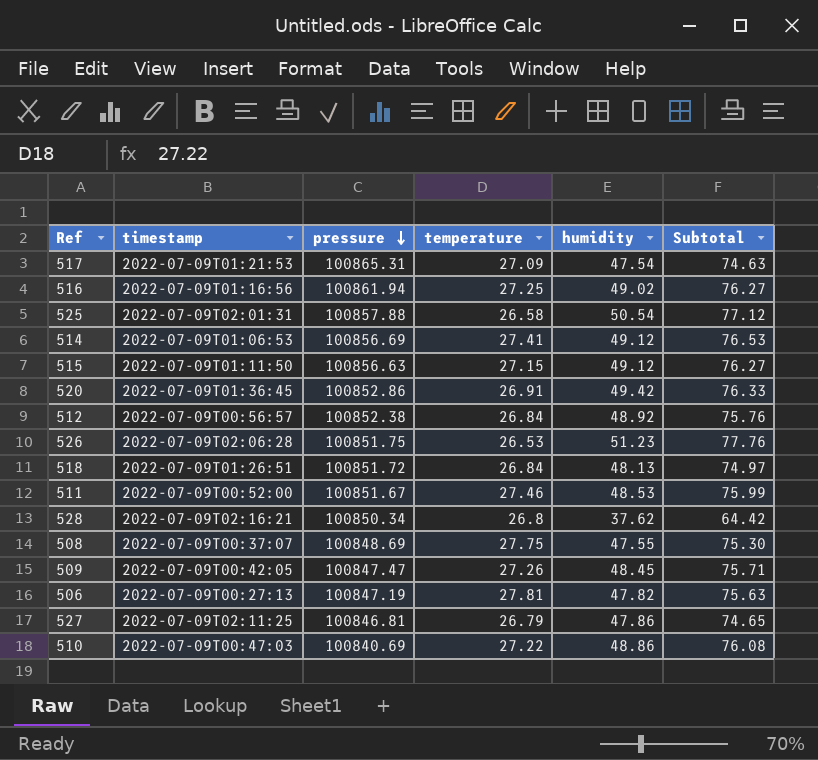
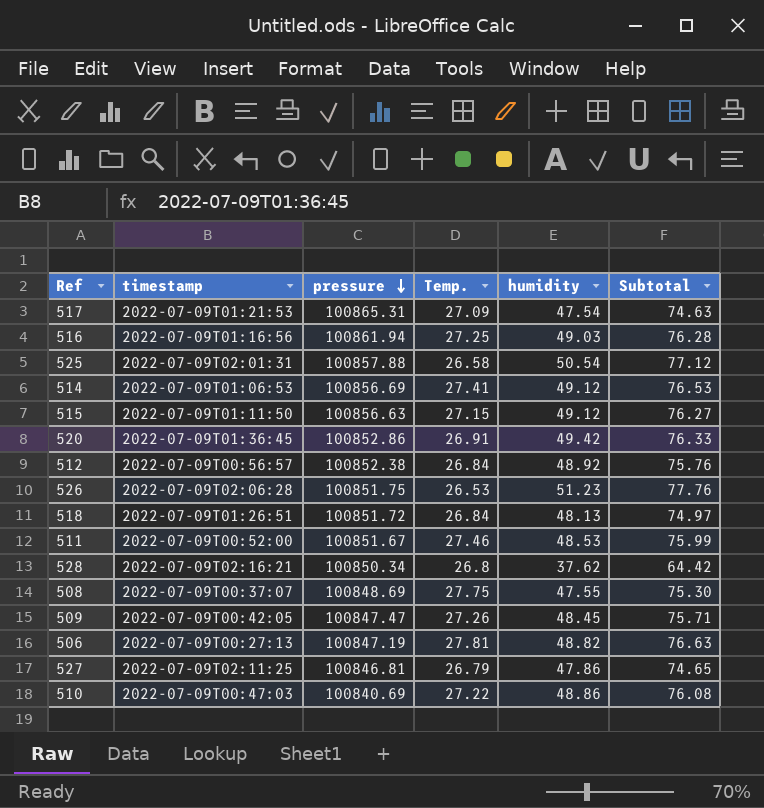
column name: temperature -> Temp.
516 | humidity: 49.02 -> 49.03
516 | Subtotal: 76.27 -> 76.28
506 | humidity: 47.82 -> 48.82
506 | Subtotal: 75.63 -> 76.63

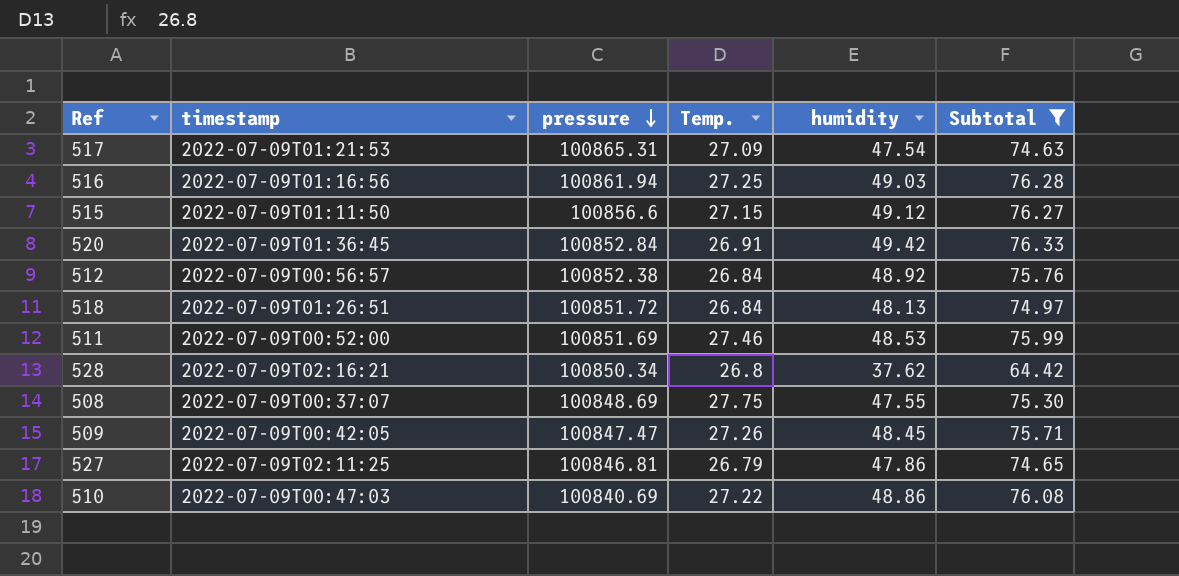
filter: none -> Subtotal <= 76.33
515 | pressure: 100856.63 -> 100856.6
520 | pressure: 100852.86 -> 100852.84
511 | pressure: 100851.67 -> 100851.69

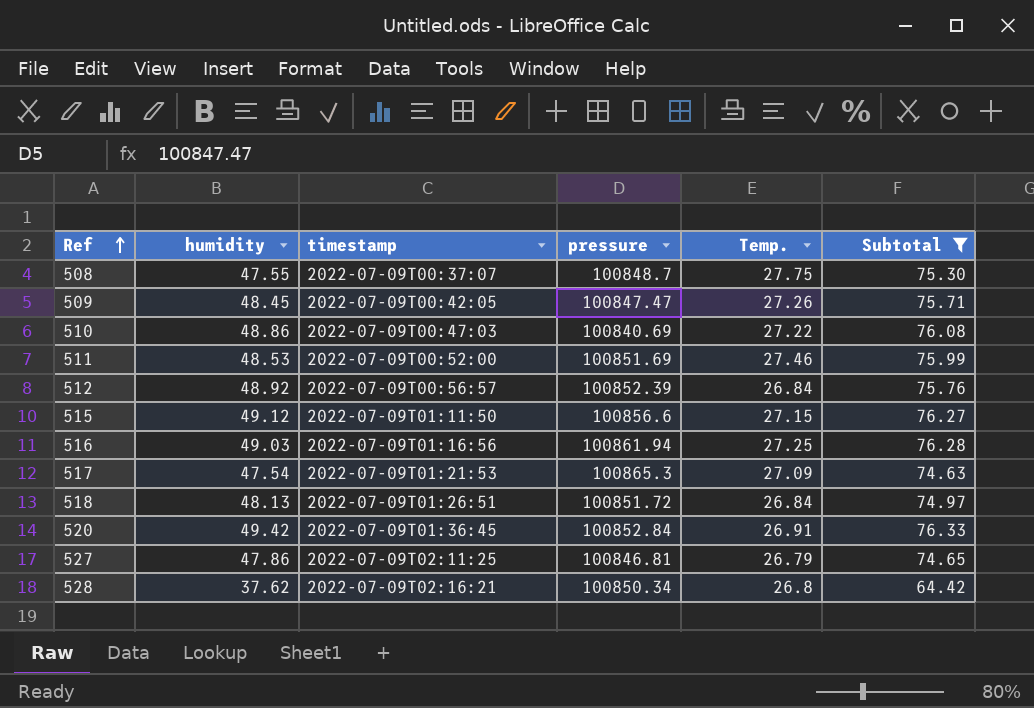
row order: pressure descending -> Ref ascending
column humidity | position: 5 -> 2
508 | pressure: 100848.69 -> 100848.7
512 | pressure: 100852.38 -> 100852.39
517 | pressure: 100865.31 -> 100865.3

